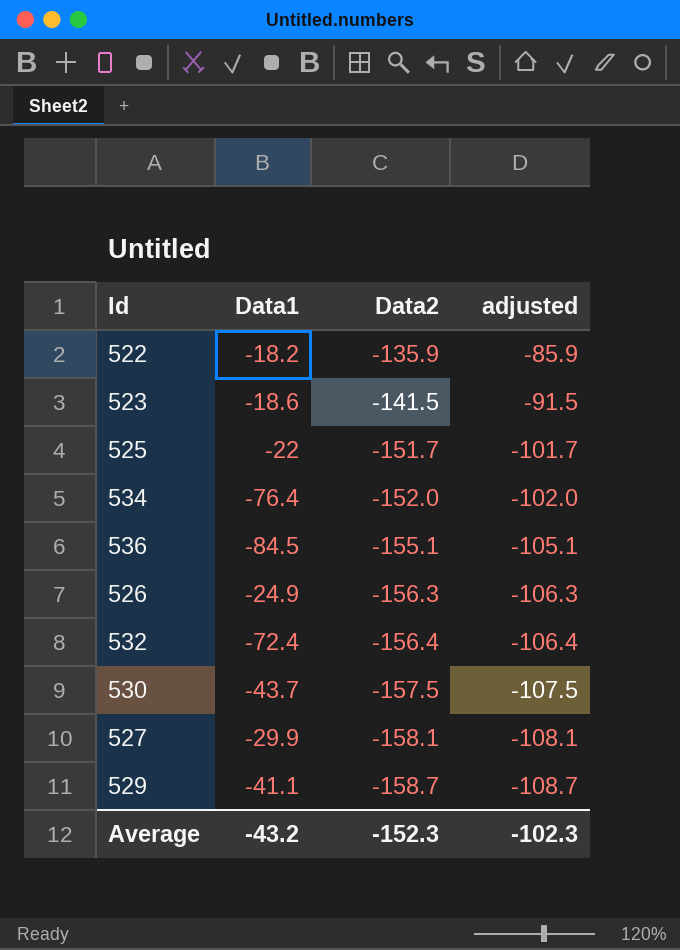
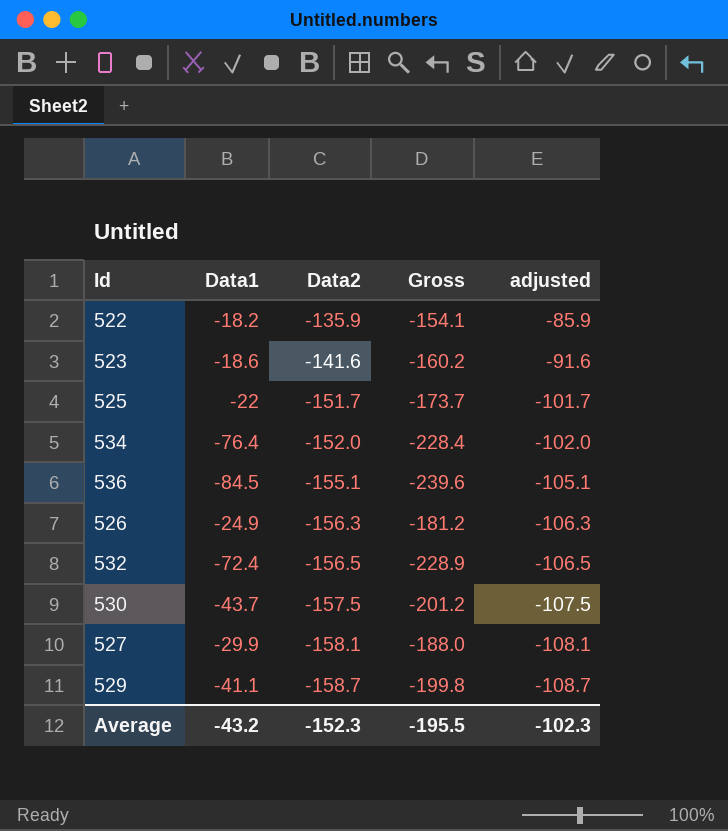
column Gross | formula: none -> [Data1] + [Data2]
523 | Data2: -141.5 -> -141.6
523 | adjusted: -91.5 -> -91.6
532 | Data2: -156.4 -> -156.5
532 | adjusted: -106.4 -> -106.5

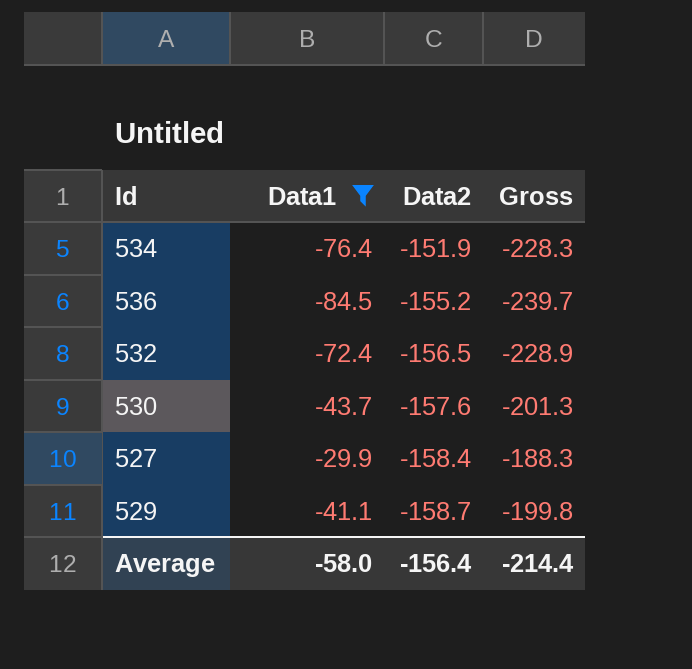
filter: none -> Data1 <= -29.9
column adjusted | formula: [Data2] + 50 -> none
534 | Data2: -152.0 -> -151.9
534 | Gross: -228.4 -> -228.3
536 | Data2: -155.1 -> -155.2
536 | Gross: -239.6 -> -239.7
530 | Data2: -157.5 -> -157.6
530 | Gross: -201.2 -> -201.3
527 | Data2: -158.1 -> -158.4
527 | Gross: -188.0 -> -188.3
Average | Data1: -43.2 -> -58.0
Average | Data2: -152.3 -> -156.4
Average | Gross: -195.5 -> -214.4

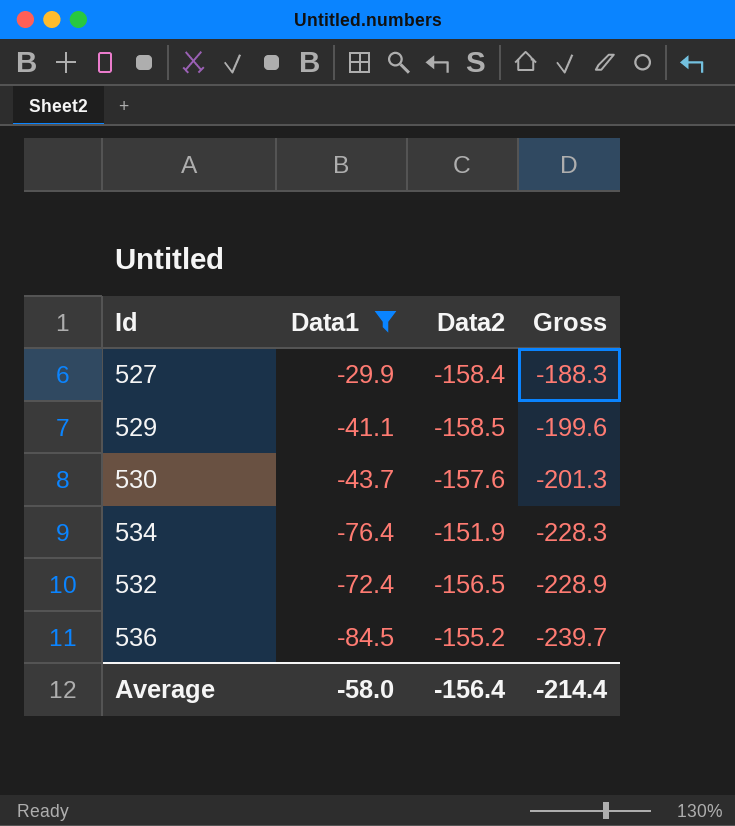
row order: Data2 descending -> Gross descending
529 | Data2: -158.7 -> -158.5
529 | Gross: -199.8 -> -199.6

